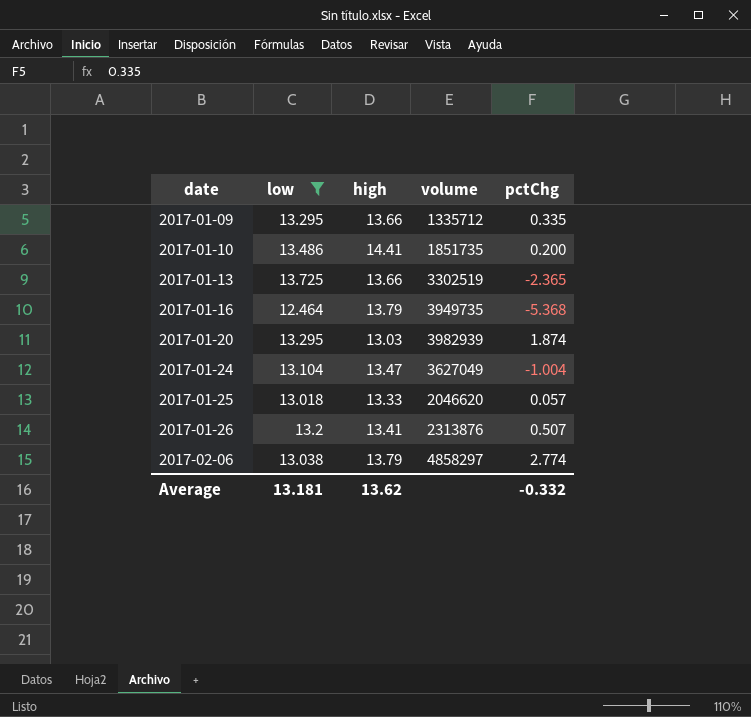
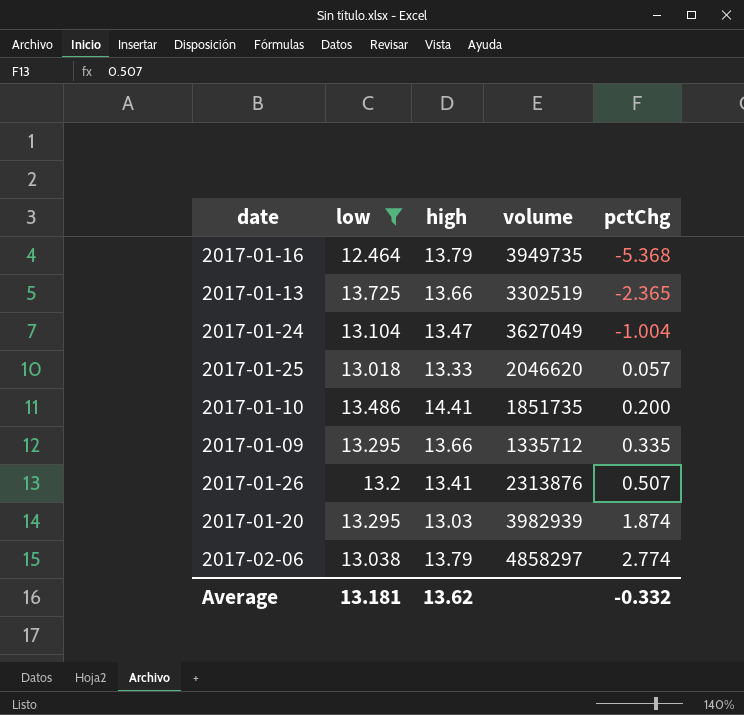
row order: date ascending -> pctChg ascending

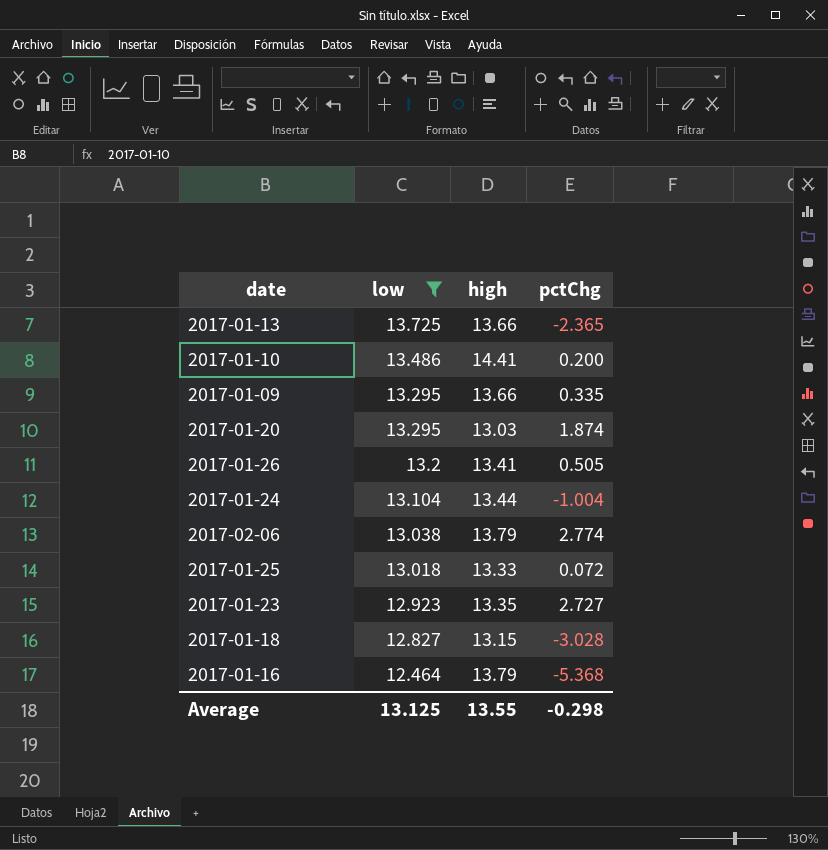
row order: pctChg ascending -> low descending
column volume | position: 4 -> none
2017-01-26 | pctChg: 0.507 -> 0.505
2017-01-24 | high: 13.47 -> 13.44
2017-01-25 | pctChg: 0.057 -> 0.072
row 2017-01-23: none -> 12.923 | 13.35 | 2.727
row 2017-01-18: none -> 12.827 | 13.15 | -3.028
Average | low: 13.181 -> 13.125
Average | high: 13.62 -> 13.55
Average | pctChg: -0.332 -> -0.298

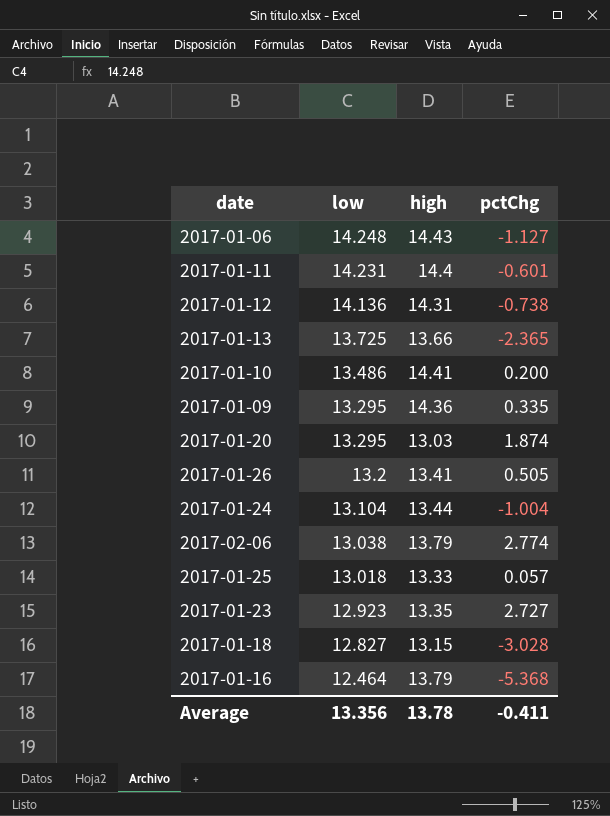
filter: low <= 13.725 -> none
2017-01-09 | high: 13.66 -> 14.36
2017-01-25 | pctChg: 0.072 -> 0.057
Average | low: 13.125 -> 13.356
Average | high: 13.55 -> 13.78
Average | pctChg: -0.298 -> -0.411

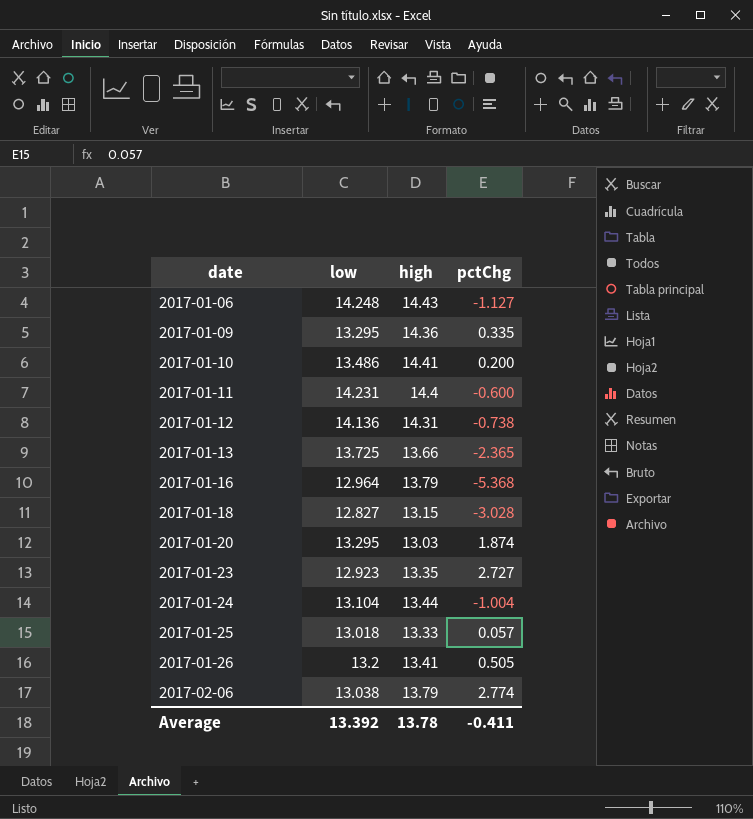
row order: low descending -> date ascending
2017-01-11 | pctChg: -0.601 -> -0.600
2017-01-16 | low: 12.464 -> 12.964
Average | low: 13.356 -> 13.392

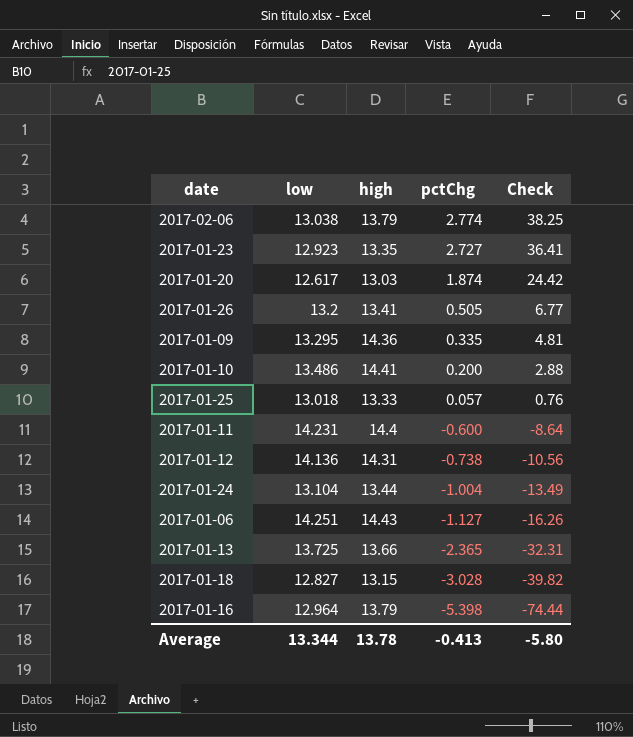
row order: date ascending -> pctChg descending
column Check | formula: none -> [high] * [pctChg]
2017-01-20 | low: 13.295 -> 12.617
2017-01-06 | low: 14.248 -> 14.251
2017-01-16 | pctChg: -5.368 -> -5.398
Average | low: 13.392 -> 13.344
Average | pctChg: -0.411 -> -0.413

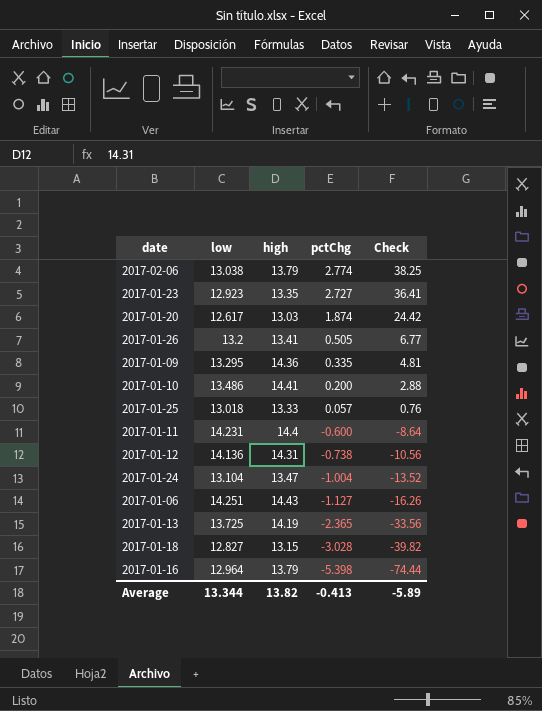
2017-01-24 | high: 13.44 -> 13.47
2017-01-24 | Check: -13.49 -> -13.52
2017-01-13 | high: 13.66 -> 14.19
2017-01-13 | Check: -32.31 -> -33.56
Average | high: 13.78 -> 13.82
Average | Check: -5.80 -> -5.89

